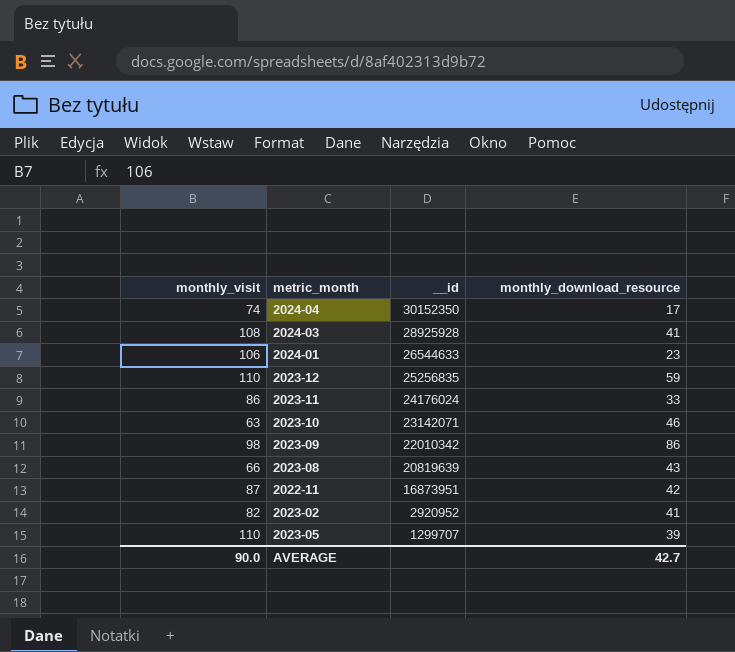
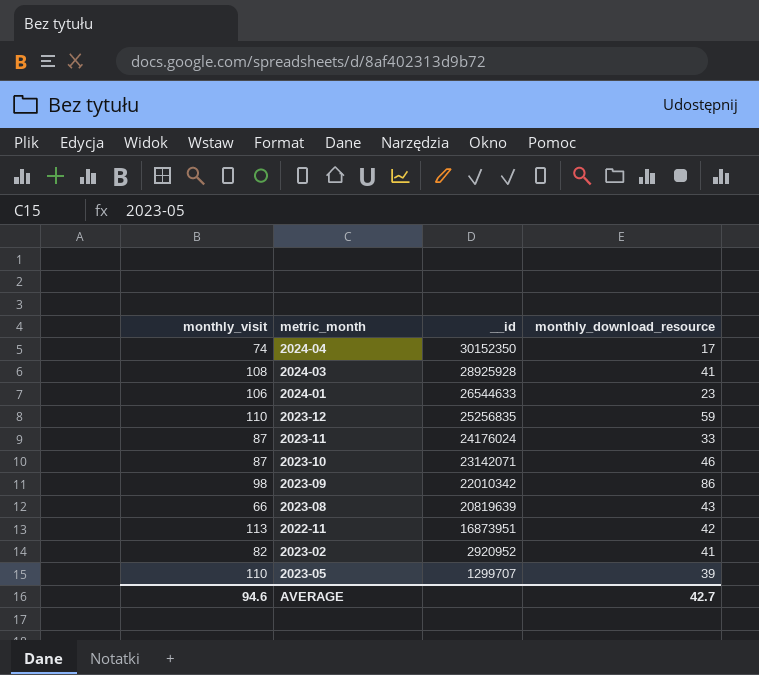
2023-11 | monthly_visit: 86 -> 87
2023-10 | monthly_visit: 63 -> 87
2022-11 | monthly_visit: 87 -> 113
AVERAGE | monthly_visit: 90.0 -> 94.6

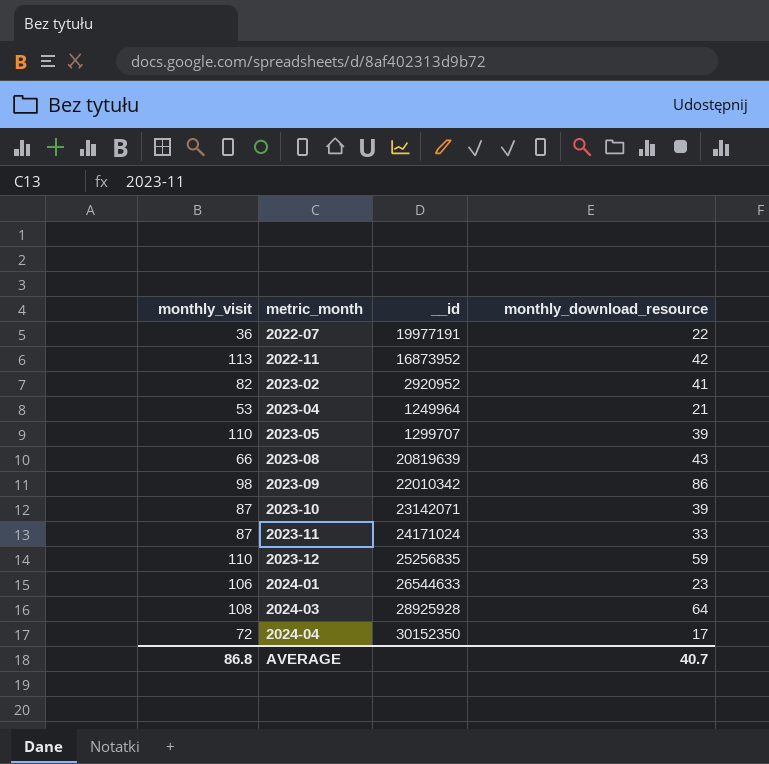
row order: __id descending -> metric_month ascending
row 2022-07: none -> 36 | 19977191 | 22
2022-11 | __id: 16873951 -> 16873952
row 2023-04: none -> 53 | 1249964 | 21
2023-10 | monthly_download_resource: 46 -> 39
2023-11 | __id: 24176024 -> 24171024
2024-03 | monthly_download_resource: 41 -> 64
2024-04 | monthly_visit: 74 -> 72
AVERAGE | monthly_visit: 94.6 -> 86.8
AVERAGE | monthly_download_resource: 42.7 -> 40.7

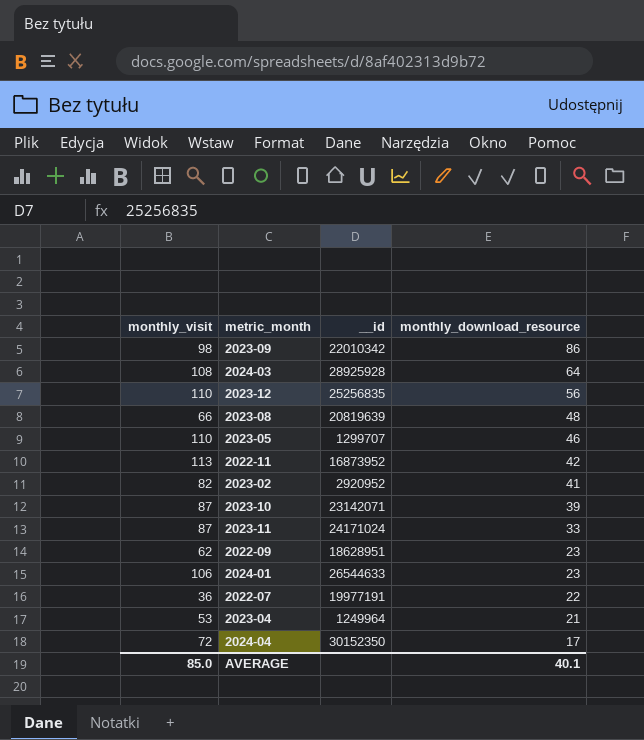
row order: metric_month ascending -> monthly_download_resource descending
2023-12 | monthly_download_resource: 59 -> 56
2023-08 | monthly_download_resource: 43 -> 48
2023-05 | monthly_download_resource: 39 -> 46
row 2022-09: none -> 62 | 18628951 | 23
AVERAGE | monthly_visit: 86.8 -> 85.0
AVERAGE | monthly_download_resource: 40.7 -> 40.1

